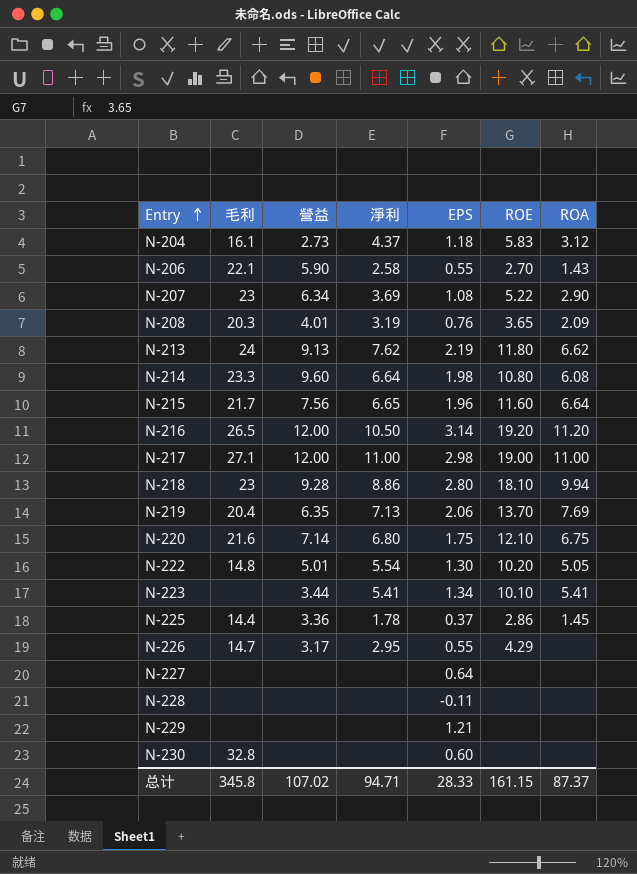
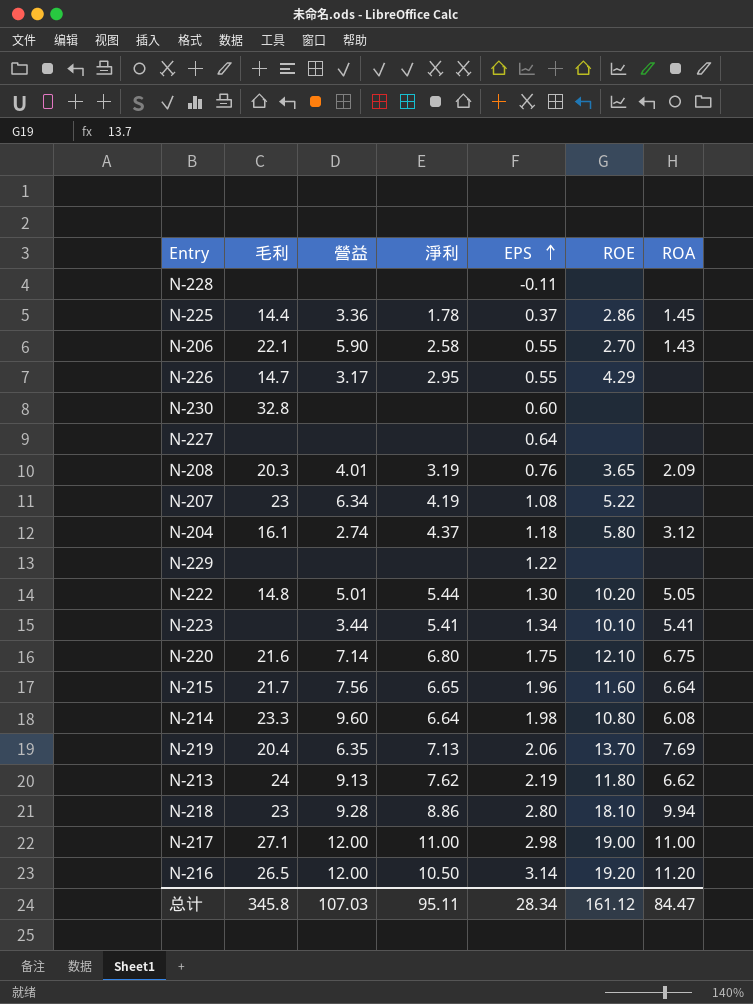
row order: Entry ascending -> EPS ascending
N-207 | 淨利: 3.69 -> 4.19
N-207 | ROA: 2.90 -> none
N-204 | 營益: 2.73 -> 2.74
N-204 | ROE: 5.83 -> 5.80
N-229 | EPS: 1.21 -> 1.22
N-222 | 淨利: 5.54 -> 5.44
总计 | 營益: 107.02 -> 107.03
总计 | 淨利: 94.71 -> 95.11
总计 | EPS: 28.33 -> 28.34
总计 | ROE: 161.15 -> 161.12
总计 | ROA: 87.37 -> 84.47

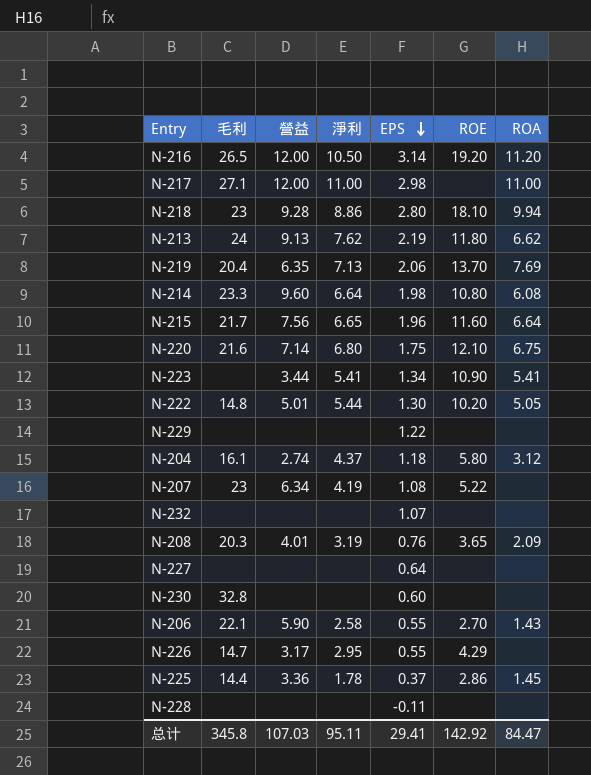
row order: EPS ascending -> EPS descending
N-217 | ROE: 19.00 -> none
N-223 | ROE: 10.10 -> 10.90
row N-232: none -> none | none | none | 1.07 | none | none
总计 | EPS: 28.34 -> 29.41
总计 | ROE: 161.12 -> 142.92

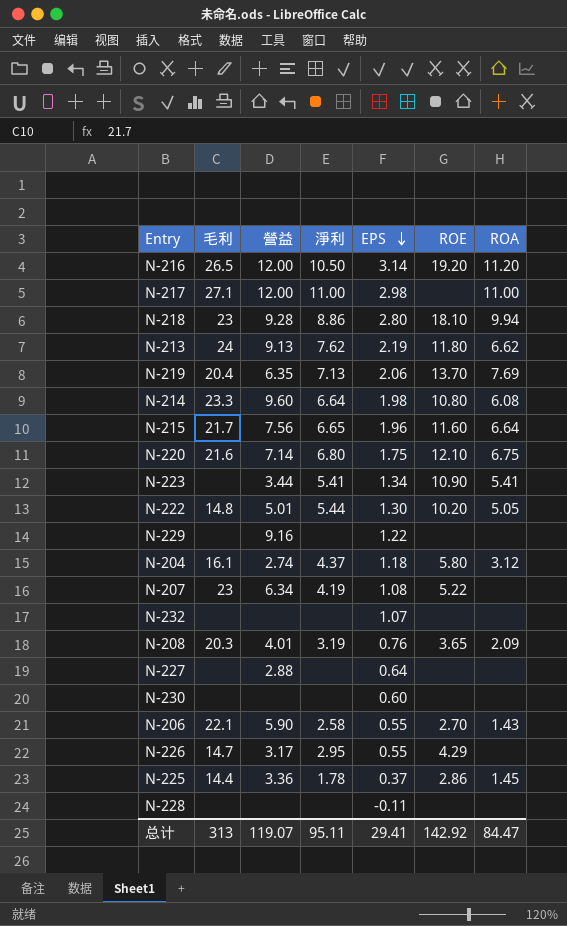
N-229 | 營益: none -> 9.16
N-227 | 營益: none -> 2.88
N-230 | 毛利: 32.8 -> none
总计 | 毛利: 345.8 -> 313
总计 | 營益: 107.03 -> 119.07

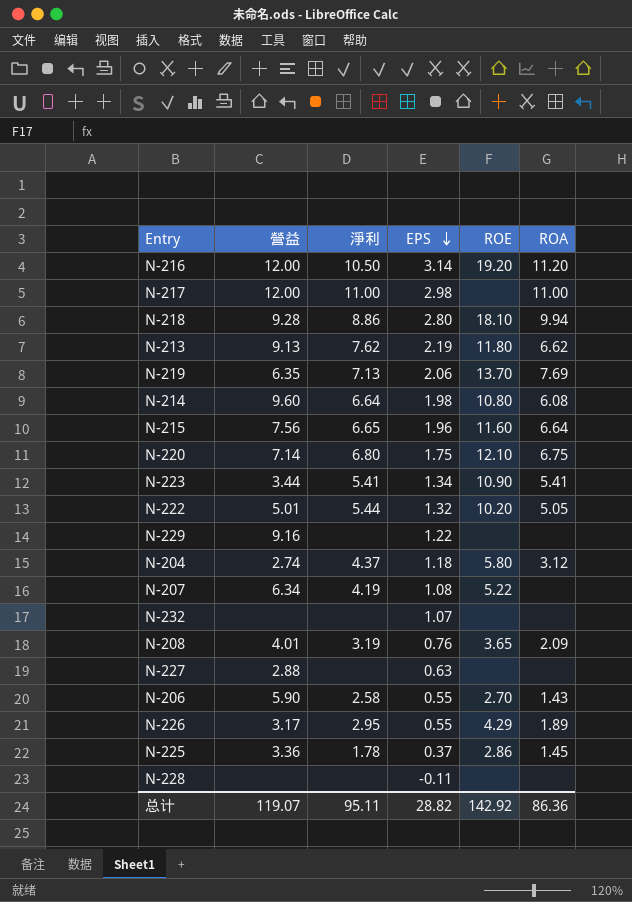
column 毛利 | position: 2 -> none
row N-230: none | none | none | 0.60 | none | none -> none
N-222 | EPS: 1.30 -> 1.32
N-227 | EPS: 0.64 -> 0.63
N-226 | ROA: none -> 1.89
总计 | EPS: 29.41 -> 28.82
总计 | ROA: 84.47 -> 86.36

